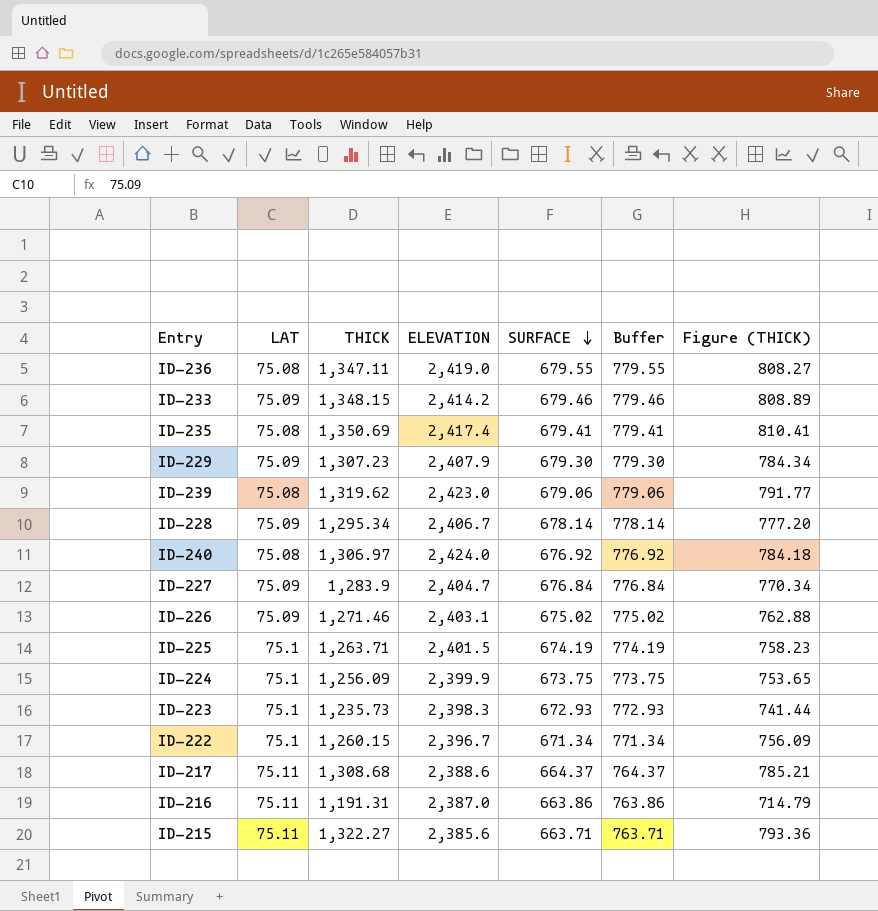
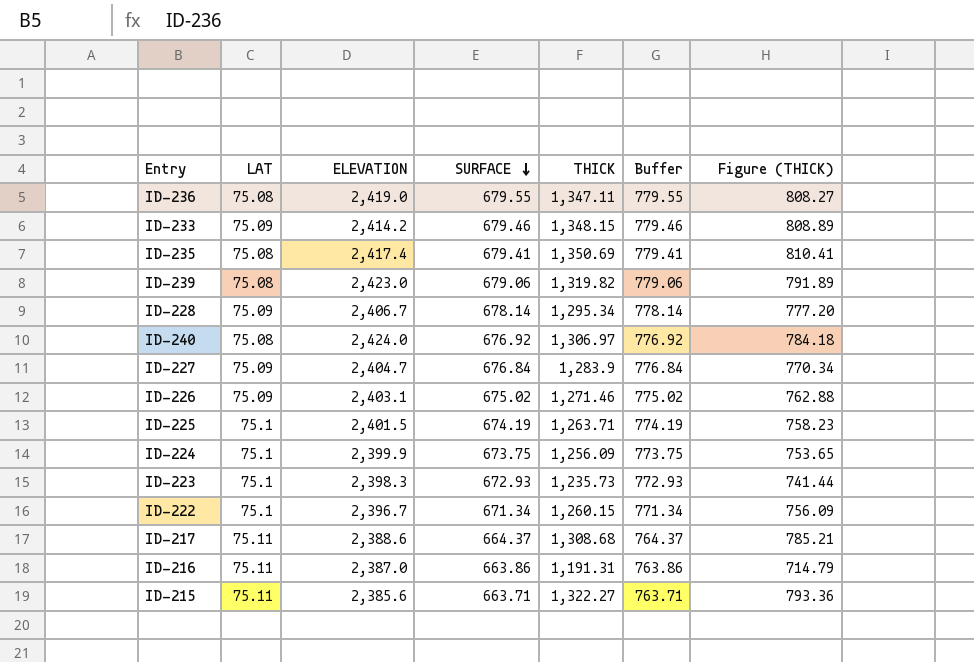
column THICK | position: 3 -> 5
row ID-229: 75.09 | 1,307.23 | 2,407.9 | 679.30 | 779.30 | 784.34 -> none
ID-239 | THICK: 1,319.62 -> 1,319.82
ID-239 | Figure (THICK): 791.77 -> 791.89

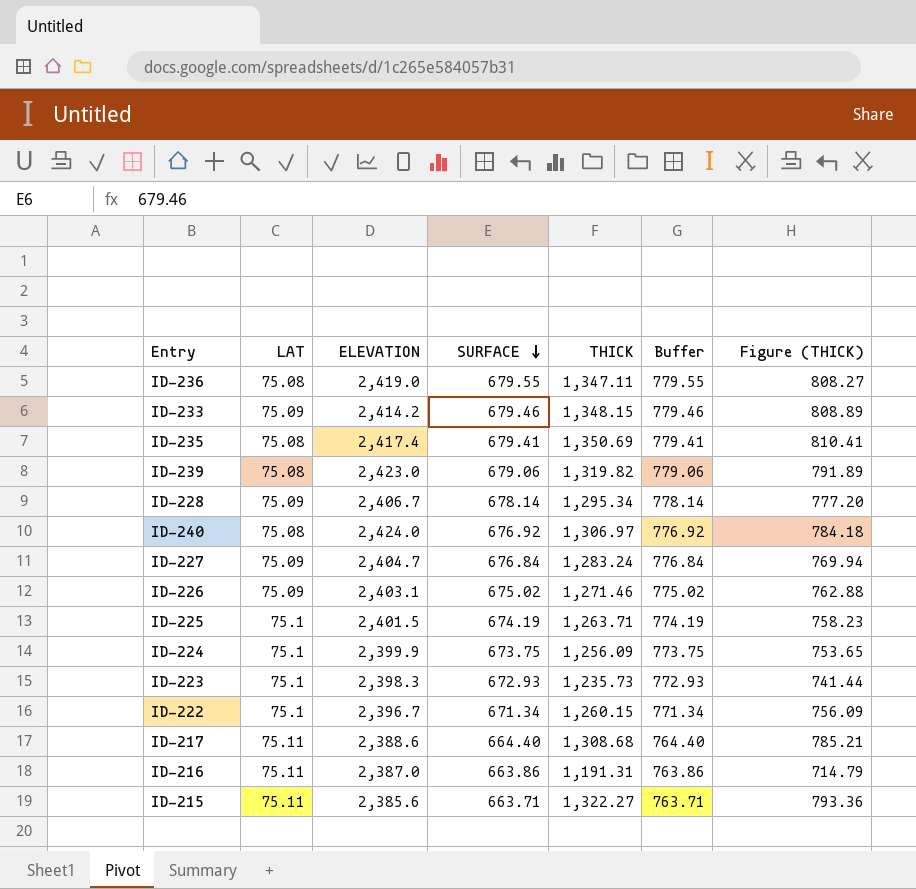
ID-227 | THICK: 1,283.9 -> 1,283.24
ID-227 | Figure (THICK): 770.34 -> 769.94
ID-217 | SURFACE: 664.37 -> 664.40
ID-217 | Buffer: 764.37 -> 764.40

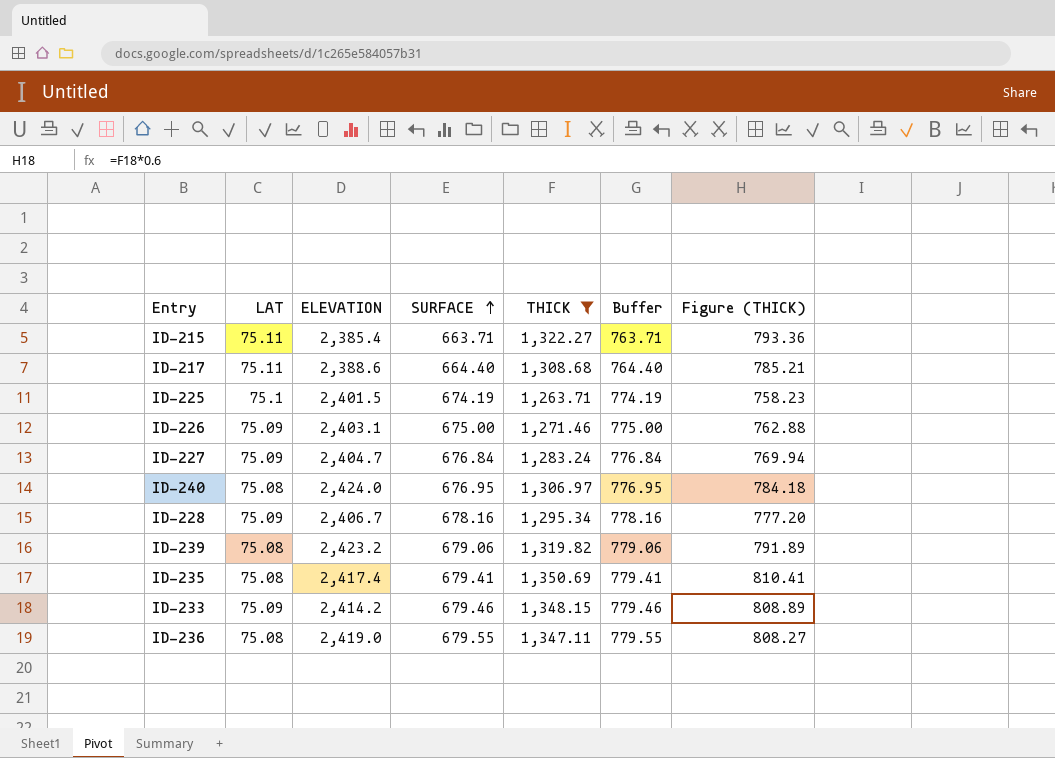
filter: none -> THICK >= 1,263.71
row order: SURFACE descending -> SURFACE ascending
ID-215 | ELEVATION: 2,385.6 -> 2,385.4
ID-226 | SURFACE: 675.02 -> 675.00
ID-226 | Buffer: 775.02 -> 775.00
ID-240 | SURFACE: 676.92 -> 676.95
ID-240 | Buffer: 776.92 -> 776.95
ID-228 | SURFACE: 678.14 -> 678.16
ID-228 | Buffer: 778.14 -> 778.16
ID-239 | ELEVATION: 2,423.0 -> 2,423.2

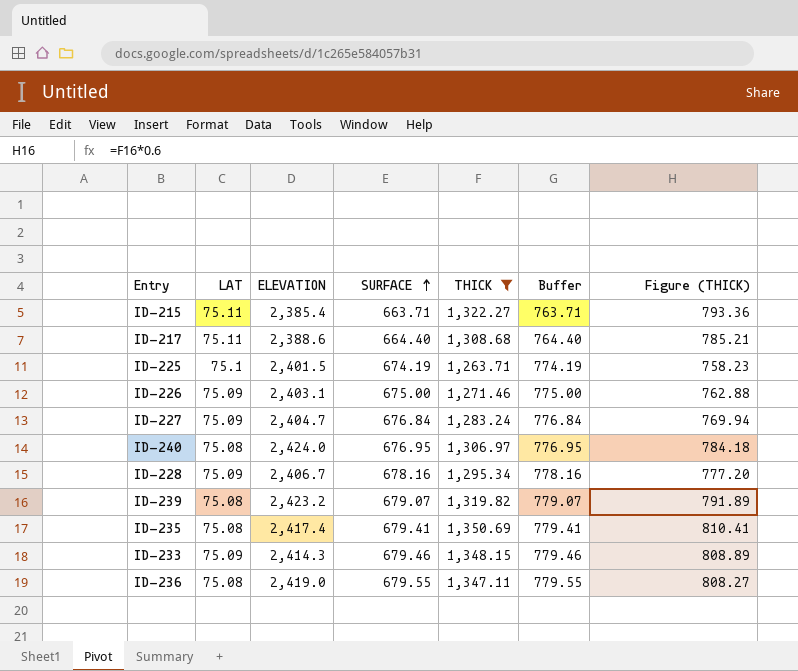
ID-239 | SURFACE: 679.06 -> 679.07
ID-239 | Buffer: 779.06 -> 779.07
ID-233 | ELEVATION: 2,414.2 -> 2,414.3

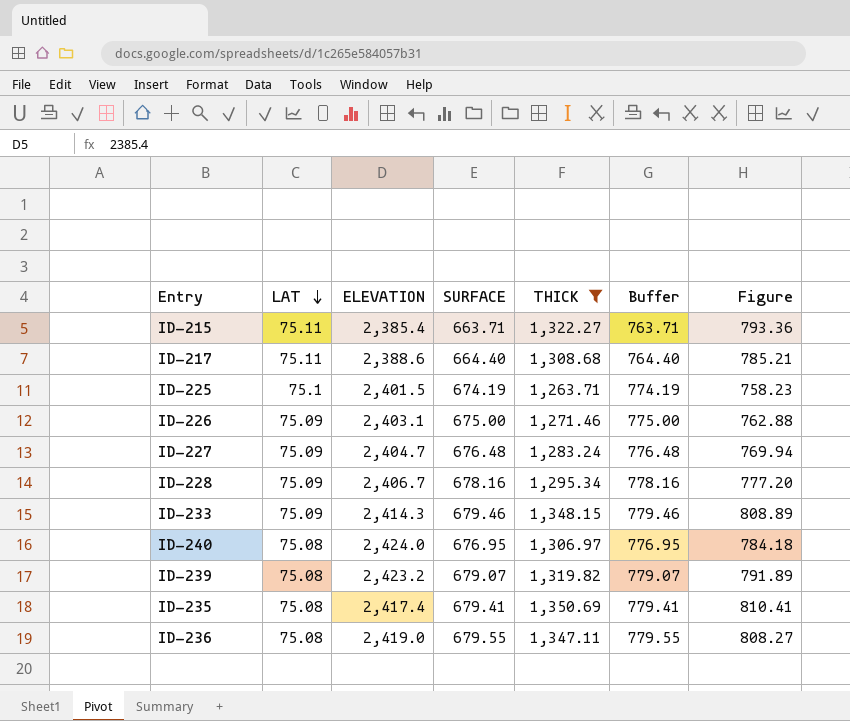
row order: SURFACE ascending -> LAT descending
column name: Figure (THICK) -> Figure
ID-227 | SURFACE: 676.84 -> 676.48
ID-227 | Buffer: 776.84 -> 776.48

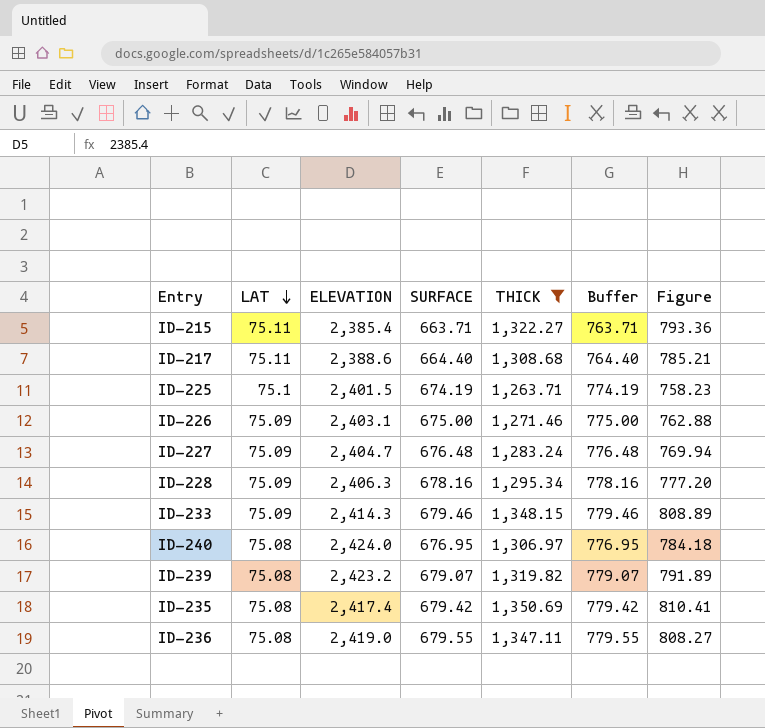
ID-228 | ELEVATION: 2,406.7 -> 2,406.3
ID-235 | SURFACE: 679.41 -> 679.42
ID-235 | Buffer: 779.41 -> 779.42

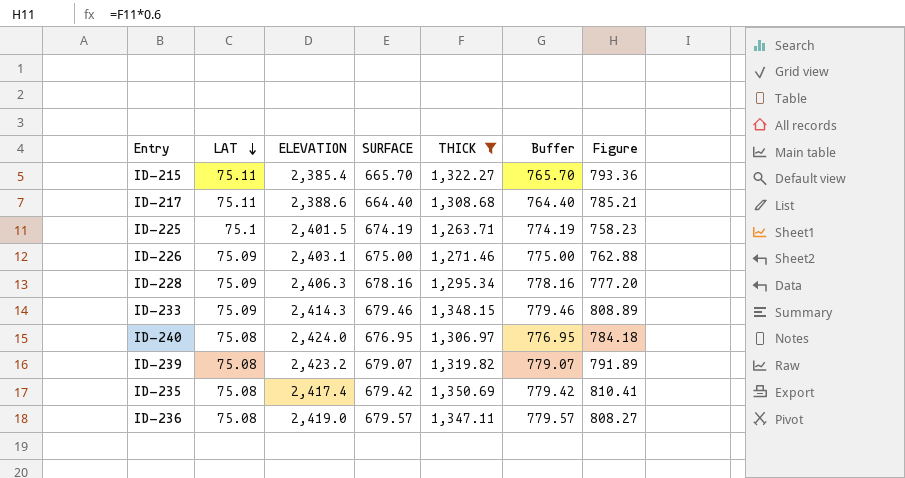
row ID-227: 75.09 | 2,404.7 | 676.48 | 1,283.24 | 776.48 | 769.94 -> none
ID-215 | SURFACE: 663.71 -> 665.70
ID-215 | Buffer: 763.71 -> 765.70
ID-236 | SURFACE: 679.55 -> 679.57
ID-236 | Buffer: 779.55 -> 779.57

